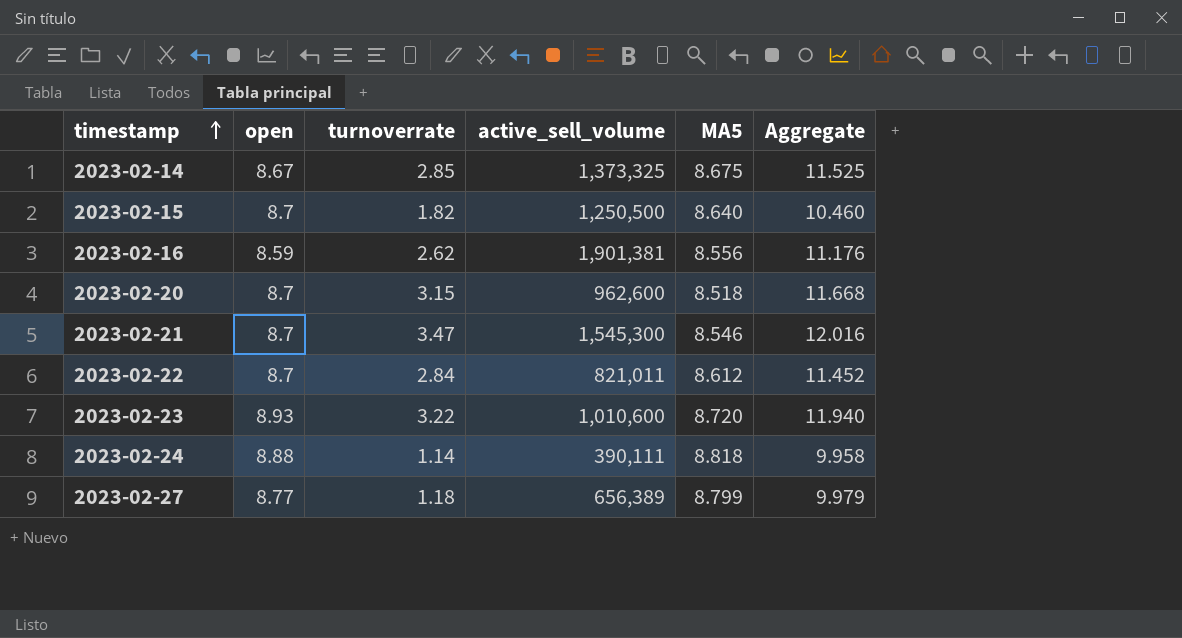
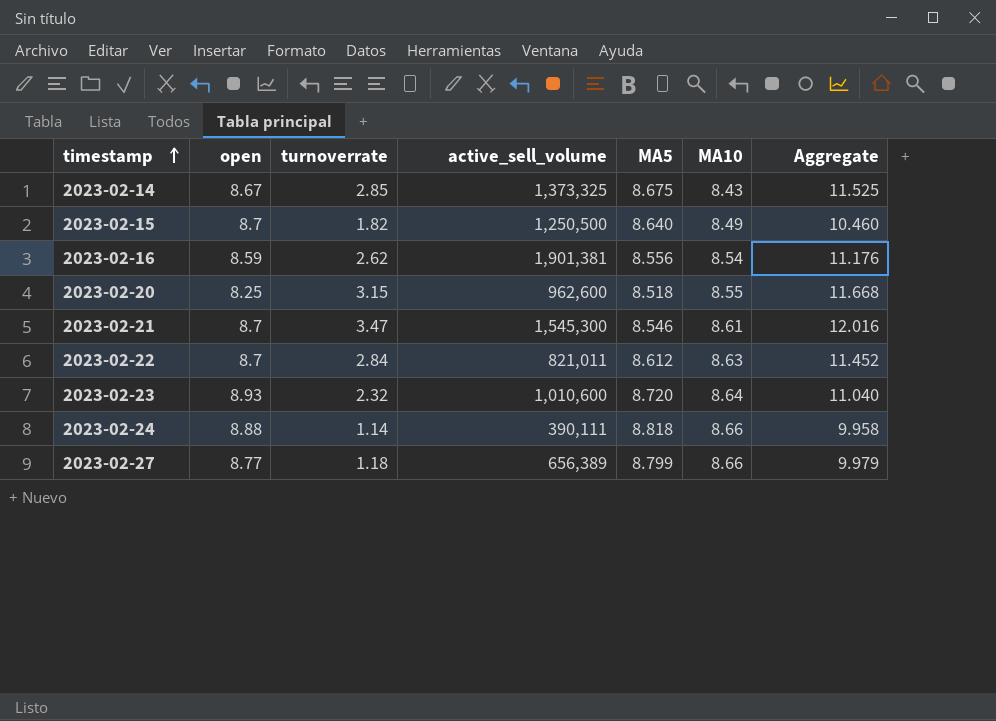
column MA10 | position: none -> 6
2023-02-20 | open: 8.7 -> 8.25
2023-02-23 | turnoverrate: 3.22 -> 2.32
2023-02-23 | Aggregate: 11.940 -> 11.040

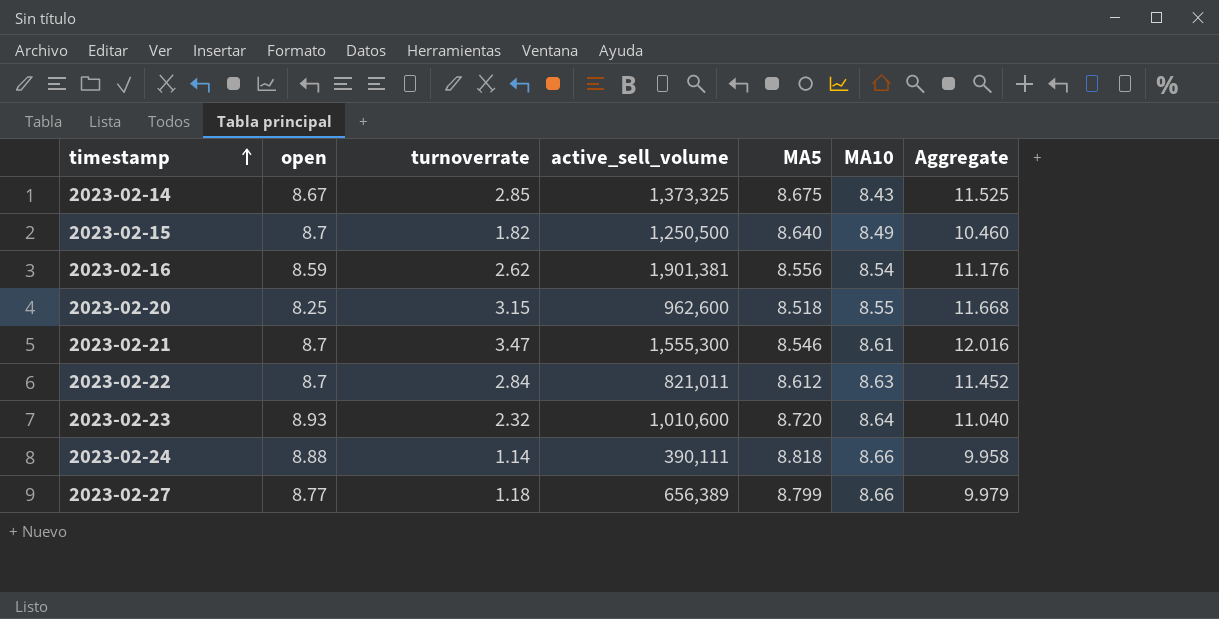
2023-02-21 | active_sell_volume: 1,545,300 -> 1,555,300

